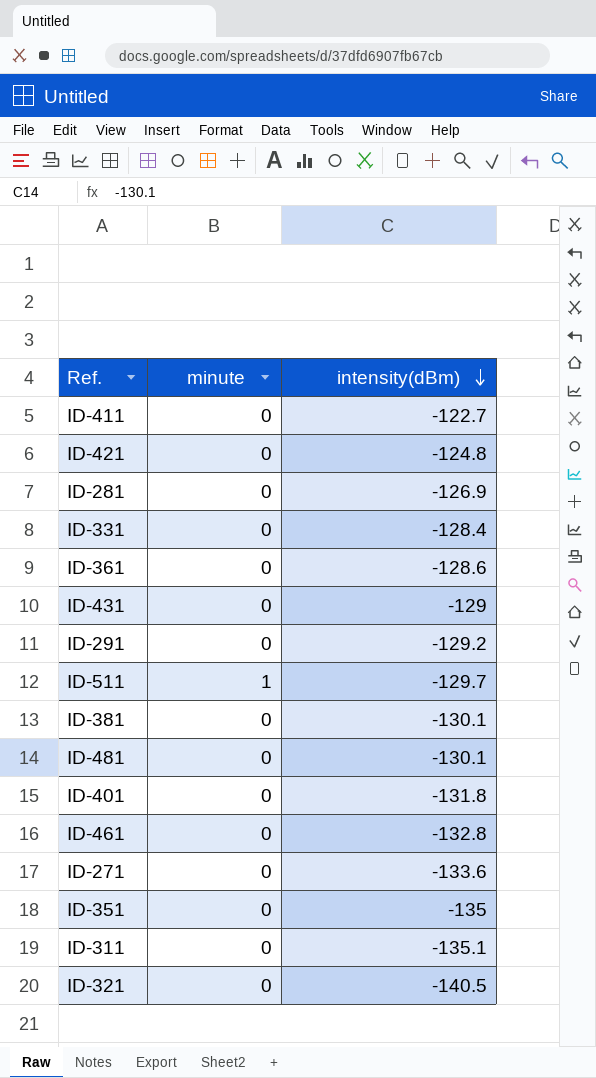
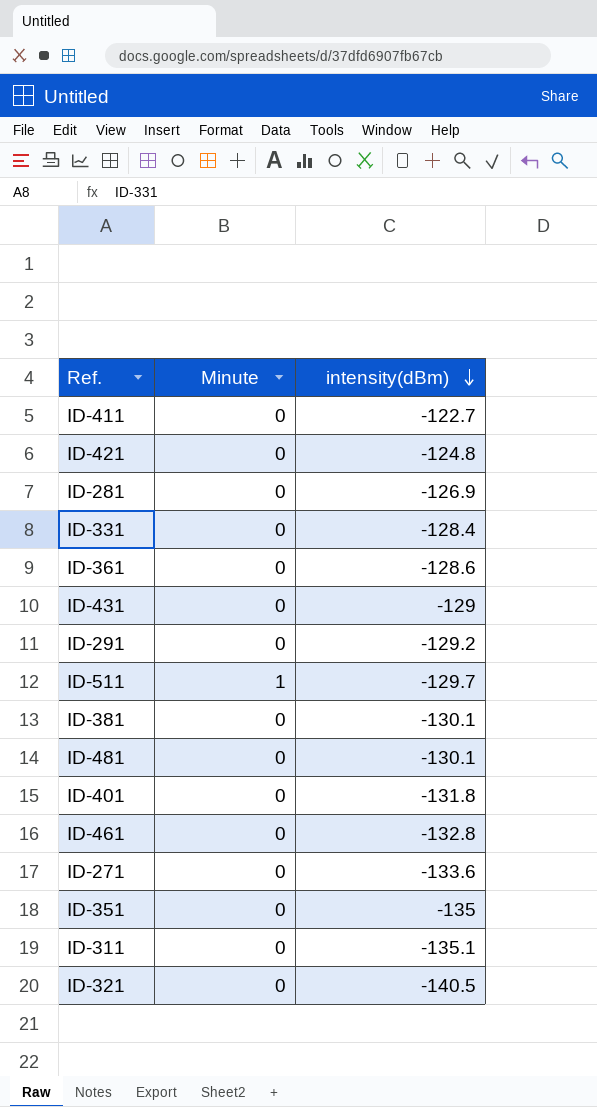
column name: minute -> Minute

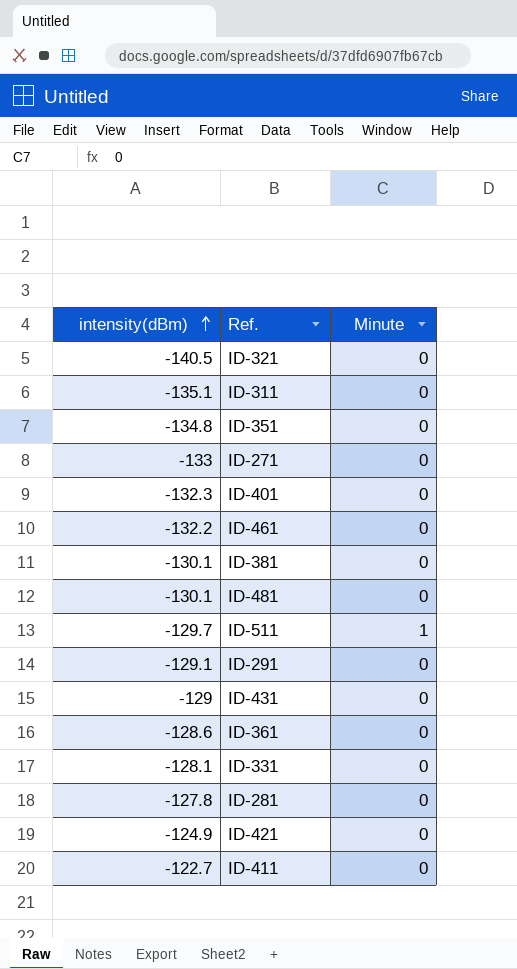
row order: intensity(dBm) descending -> intensity(dBm) ascending
column intensity(dBm) | position: 3 -> 1
ID-351 | intensity(dBm): -135 -> -134.8
ID-271 | intensity(dBm): -133.6 -> -133
ID-401 | intensity(dBm): -131.8 -> -132.3
ID-461 | intensity(dBm): -132.8 -> -132.2
ID-291 | intensity(dBm): -129.2 -> -129.1
ID-331 | intensity(dBm): -128.4 -> -128.1
ID-281 | intensity(dBm): -126.9 -> -127.8
ID-421 | intensity(dBm): -124.8 -> -124.9

